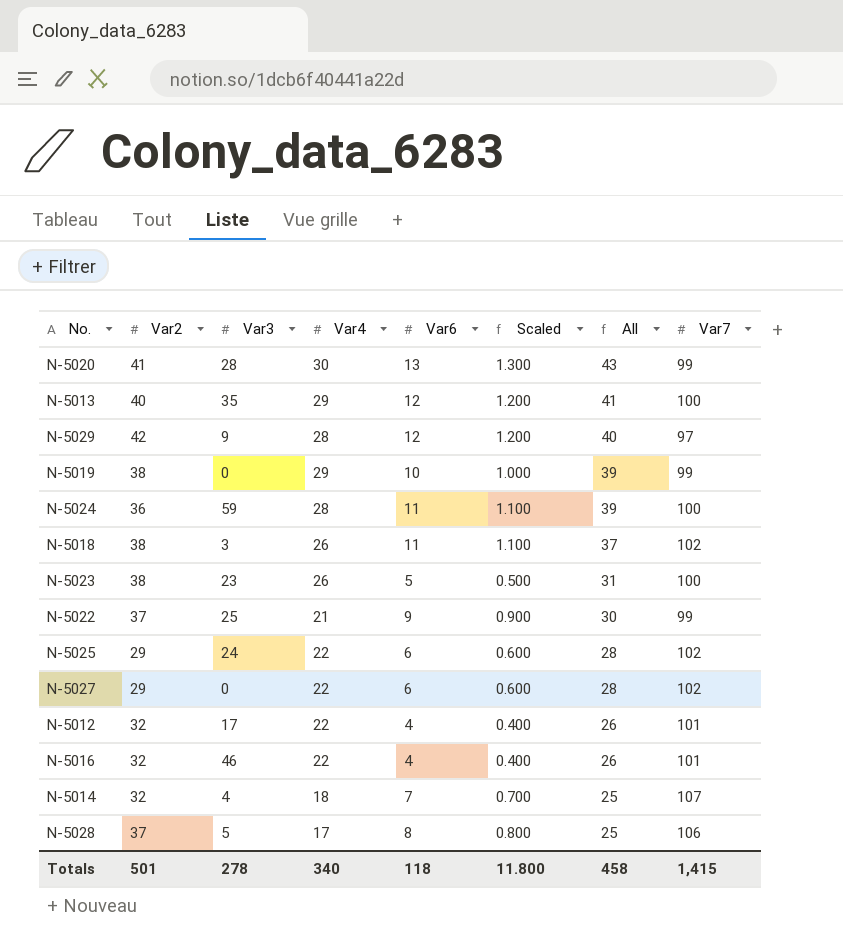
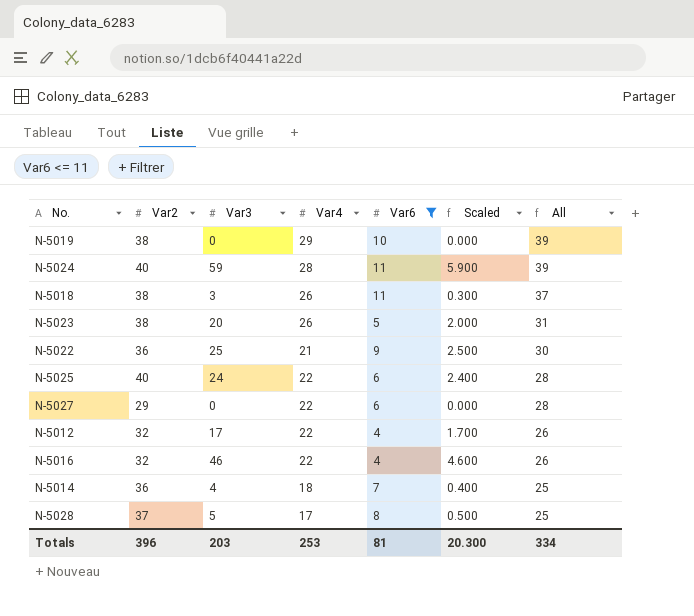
filter: none -> Var6 <= 11
column Var7 | position: 8 -> none
column Scaled | formula: [Var6] * 0.1 -> [Var3] * 0.1
N-5024 | Var2: 36 -> 40
N-5023 | Var3: 23 -> 20
N-5022 | Var2: 37 -> 36
N-5025 | Var2: 29 -> 40
N-5014 | Var2: 32 -> 36
Totals | Var2: 501 -> 396
Totals | Var3: 278 -> 203
Totals | Var4: 340 -> 253
Totals | Var6: 118 -> 81
Totals | Scaled: 11.800 -> 20.300
Totals | All: 458 -> 334

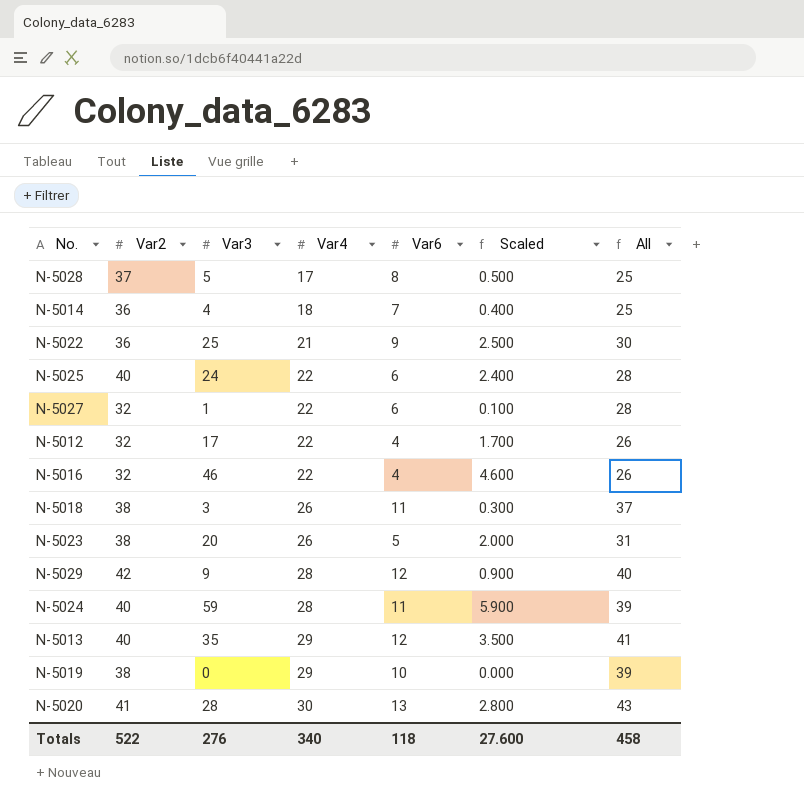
filter: Var6 <= 11 -> none
row order: All descending -> Var4 ascending
N-5027 | Var2: 29 -> 32
N-5027 | Var3: 0 -> 1
N-5027 | Scaled: 0.000 -> 0.100
Totals | Var2: 396 -> 522
Totals | Var3: 203 -> 276
Totals | Var4: 253 -> 340
Totals | Var6: 81 -> 118
Totals | Scaled: 20.300 -> 27.600
Totals | All: 334 -> 458

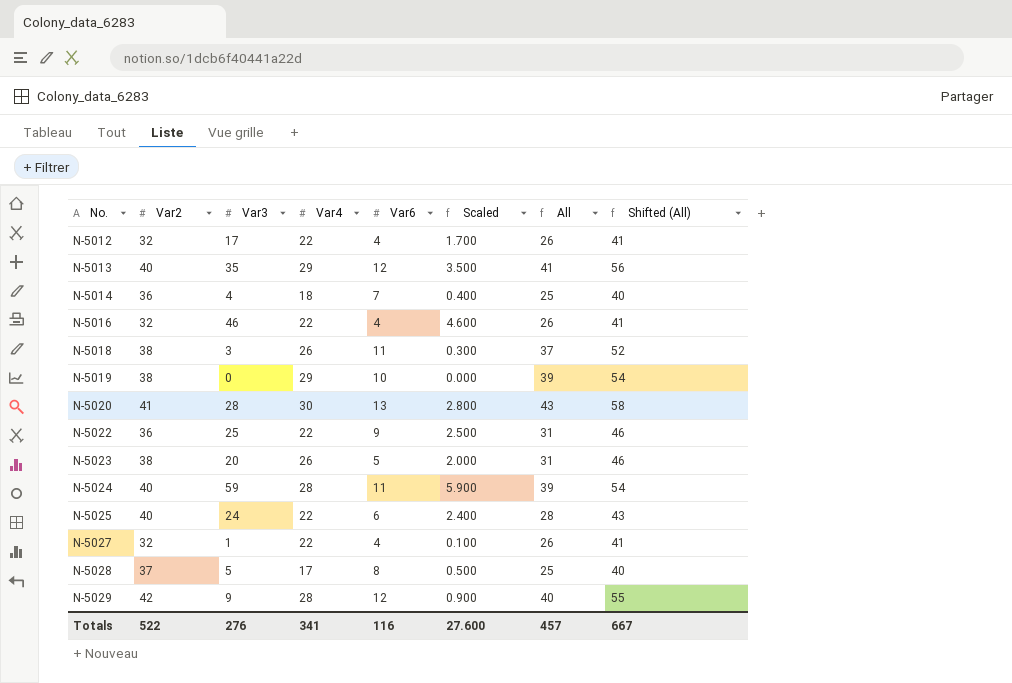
row order: Var4 ascending -> No. ascending
column Shifted (All) | formula: none -> [All] + 15
N-5022 | Var4: 21 -> 22
N-5022 | All: 30 -> 31
N-5027 | Var6: 6 -> 4
N-5027 | All: 28 -> 26
Totals | Var4: 340 -> 341
Totals | Var6: 118 -> 116
Totals | All: 458 -> 457

